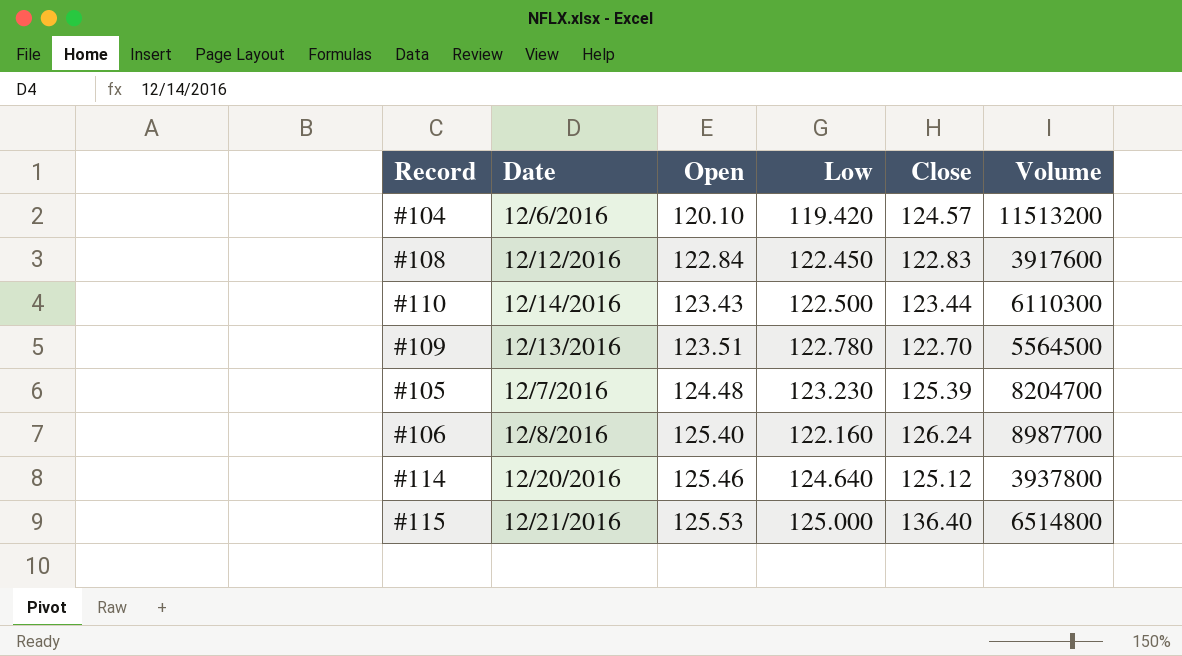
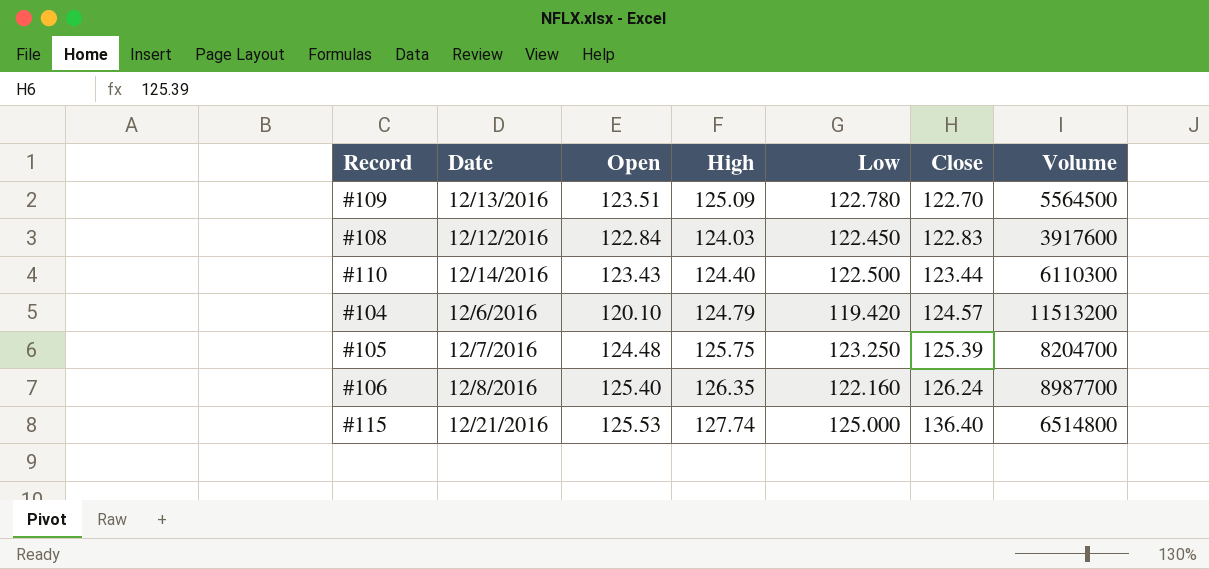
row order: Open ascending -> Close ascending
column High | position: none -> 4
row #114: 12/20/2016 | 125.46 | 124.640 | 125.12 | 3937800 -> none
#105 | Low: 123.230 -> 123.250

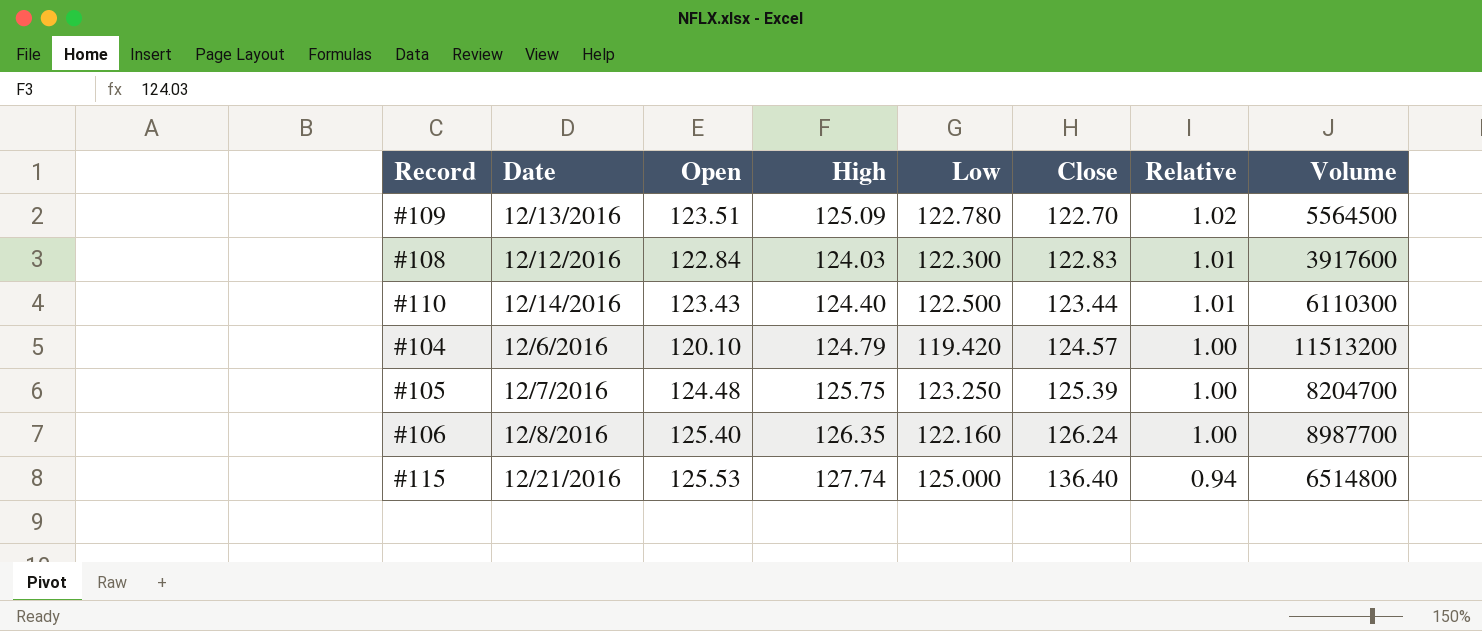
column Relative | formula: none -> [High] / [Close]
#108 | Low: 122.450 -> 122.300

